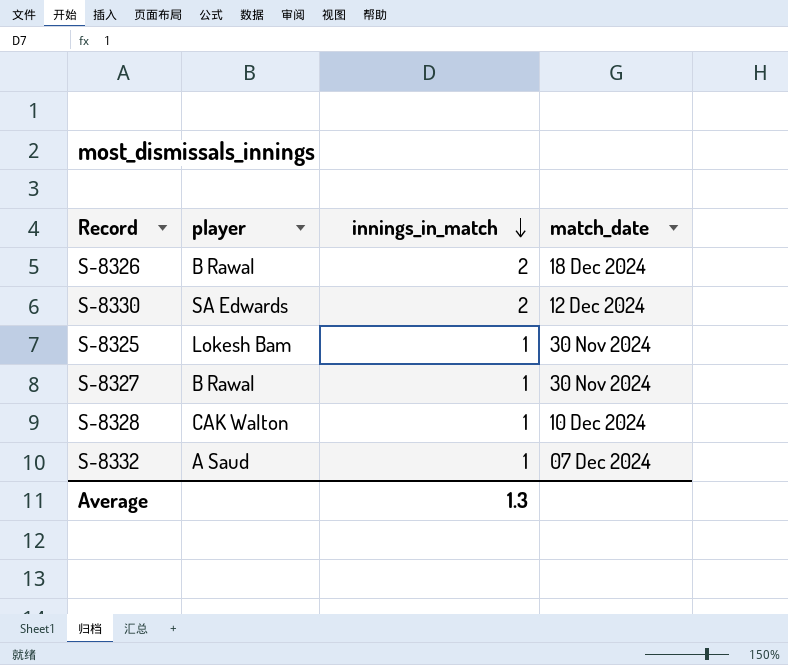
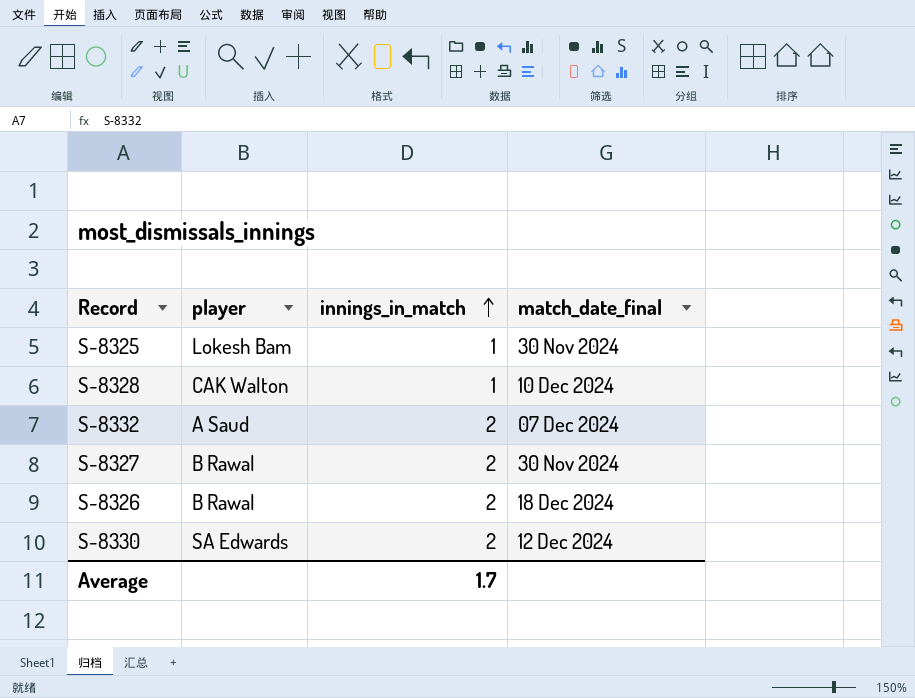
row order: innings_in_match descending -> innings_in_match ascending
column name: match_date -> match_date_final
S-8332 | innings_in_match: 1 -> 2
S-8327 | innings_in_match: 1 -> 2
Average | innings_in_match: 1.3 -> 1.7

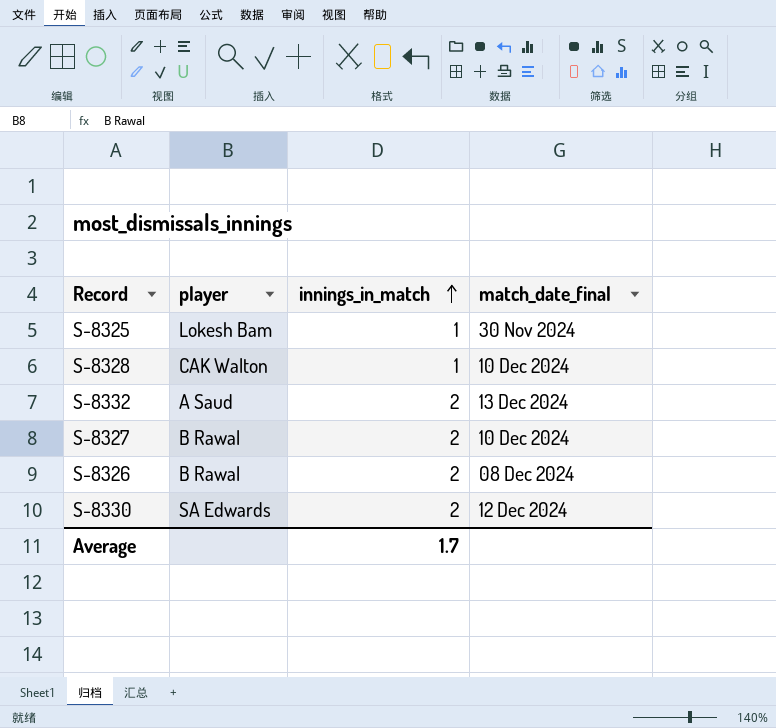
S-8332 | match_date_final: 07 Dec 2024 -> 13 Dec 2024
S-8327 | match_date_final: 30 Nov 2024 -> 10 Dec 2024
S-8326 | match_date_final: 18 Dec 2024 -> 08 Dec 2024

